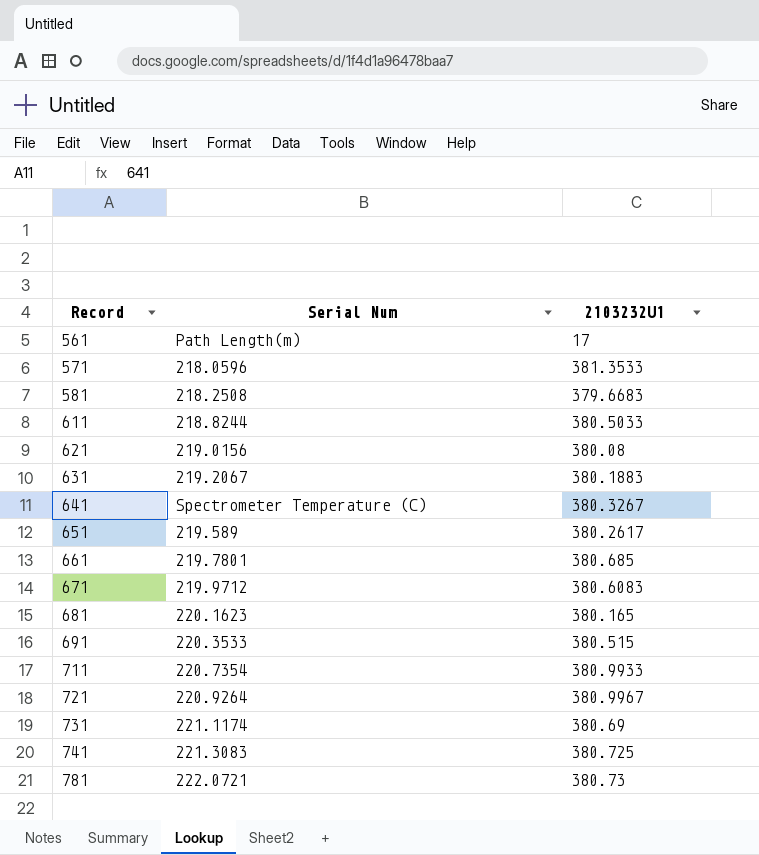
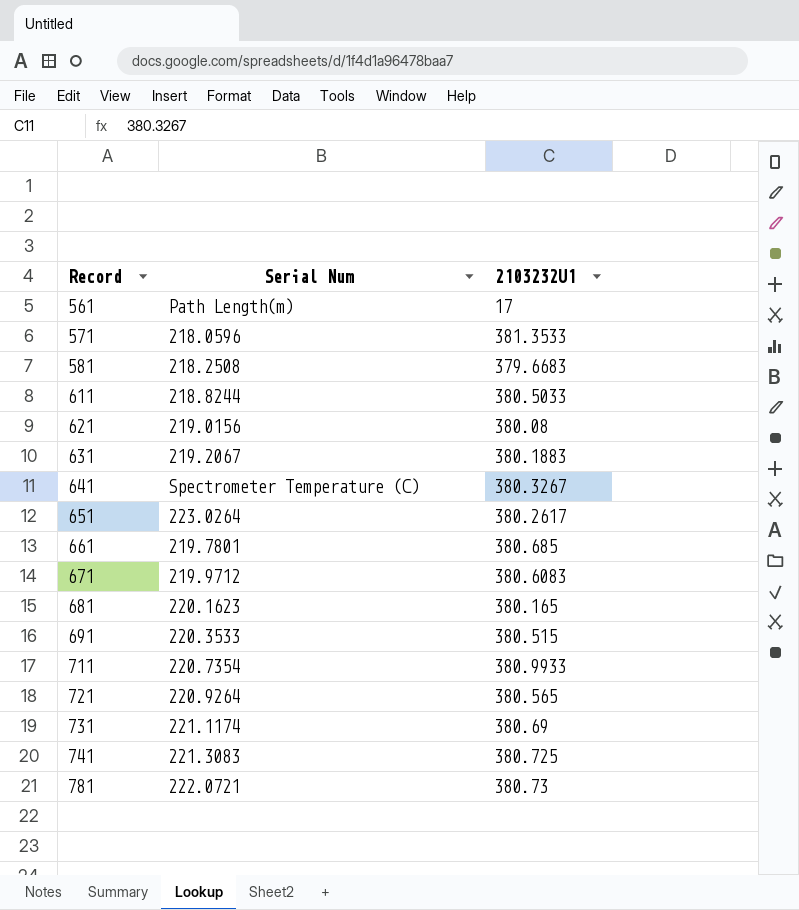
651 | Serial Num: 219.589 -> 223.0264
721 | 2103232U1: 380.9967 -> 380.565

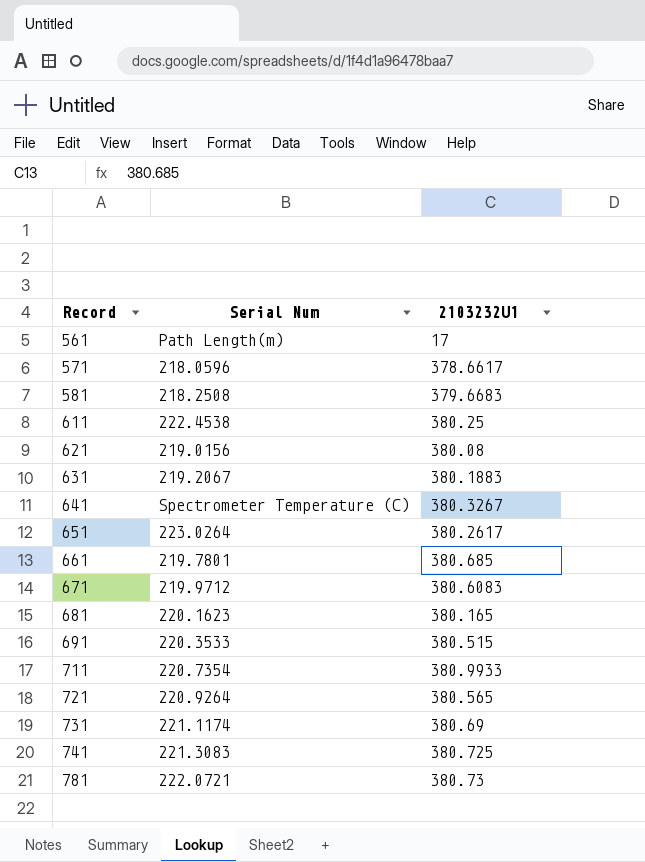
571 | 2103232U1: 381.3533 -> 378.6617
611 | Serial Num: 218.8244 -> 222.4538
611 | 2103232U1: 380.5033 -> 380.25

